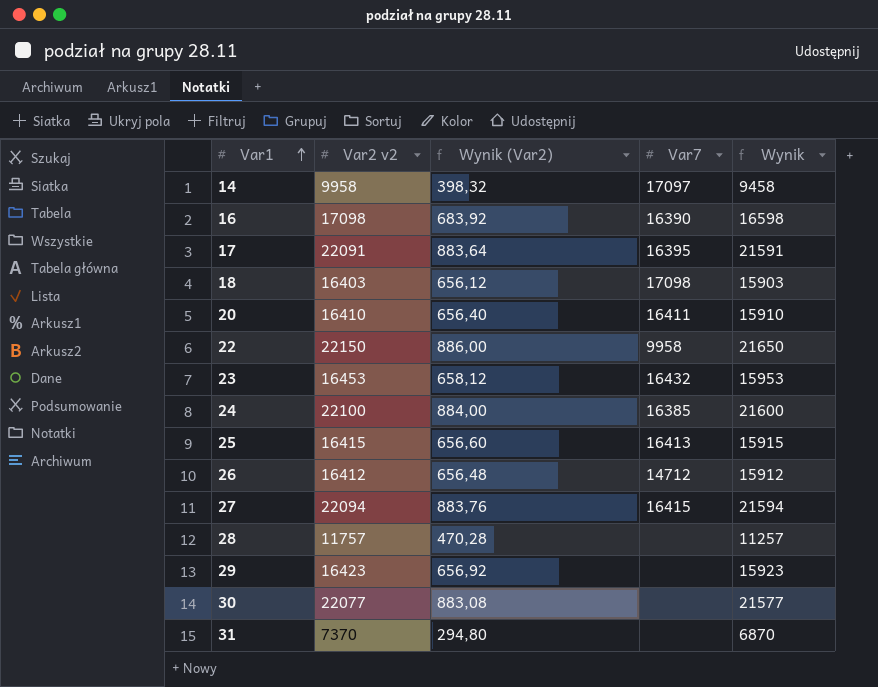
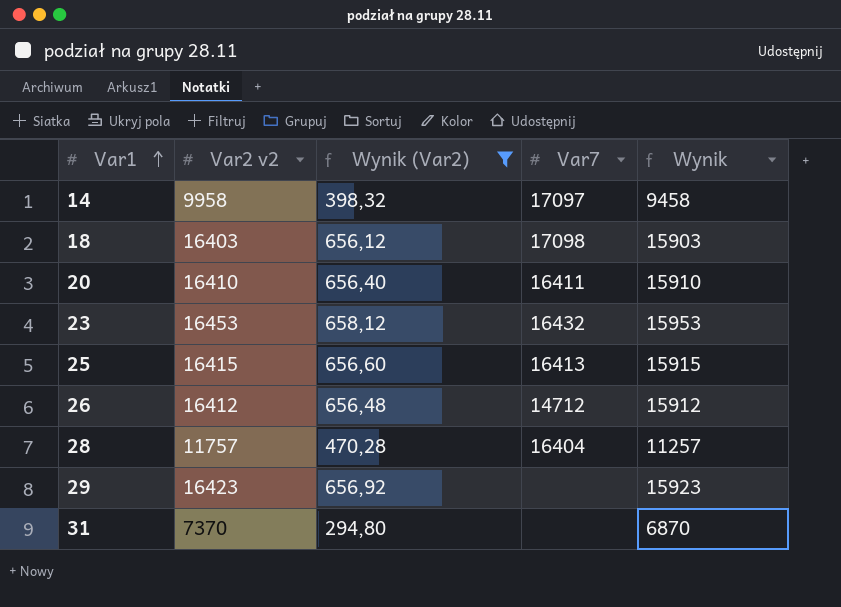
filter: none -> Wynik (Var2) <= 658,12
28 | Var7: none -> 16404

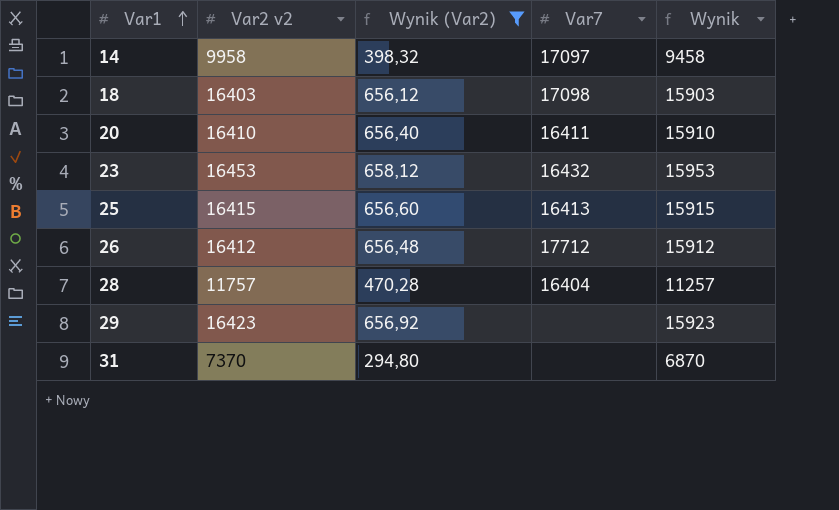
26 | Var7: 14712 -> 17712

